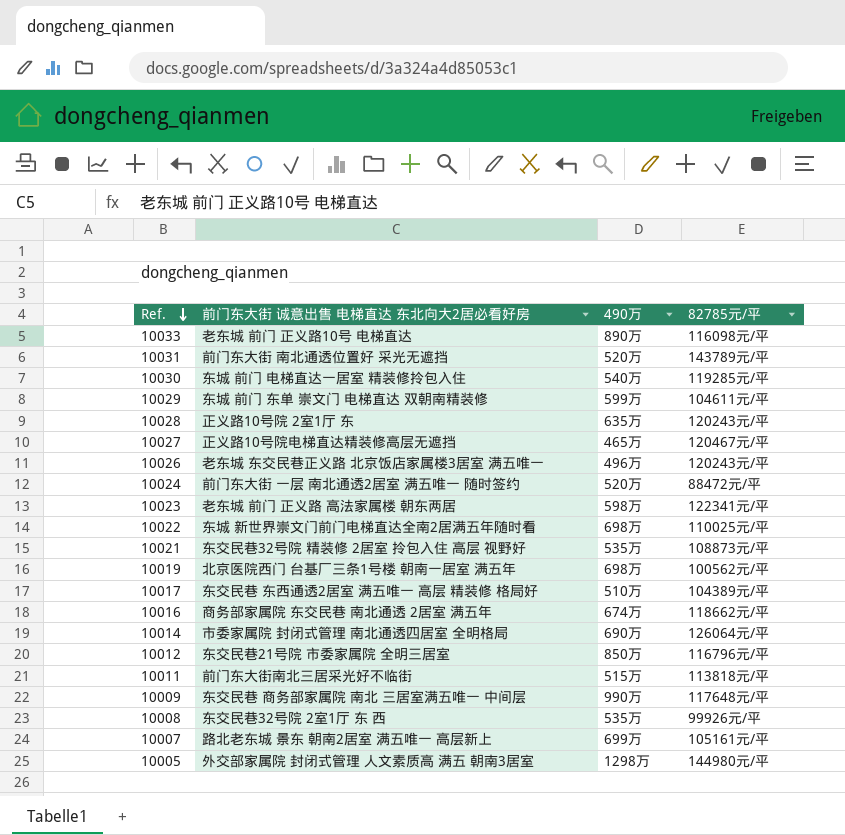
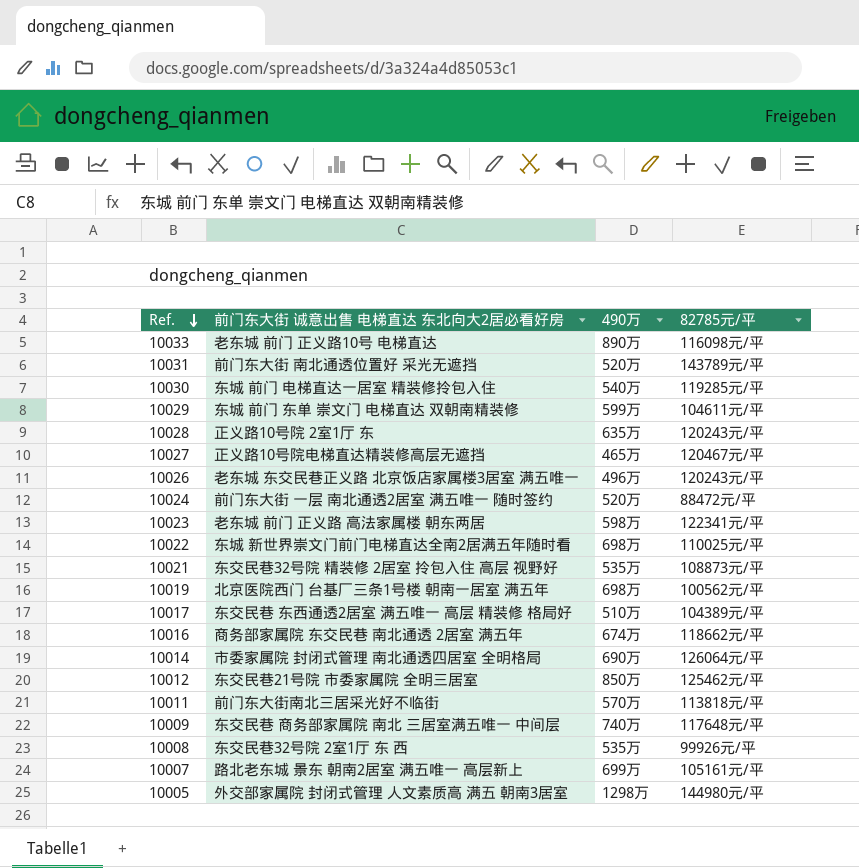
10012 | 82785元/平: 116796元/平 -> 125462元/平
10011 | 490万: 515万 -> 570万
10009 | 490万: 990万 -> 740万

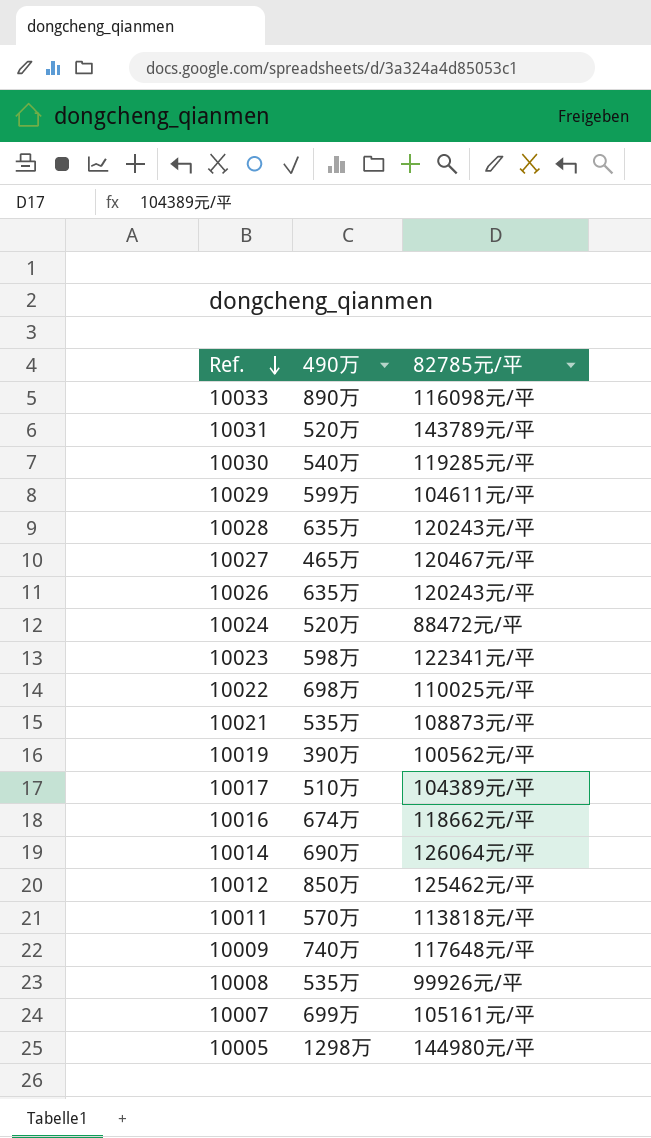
column 前门东大街 诚意出售 电梯直达 东北向大2居必看好房 | position: 2 -> none
10026 | 490万: 496万 -> 635万
10019 | 490万: 698万 -> 390万

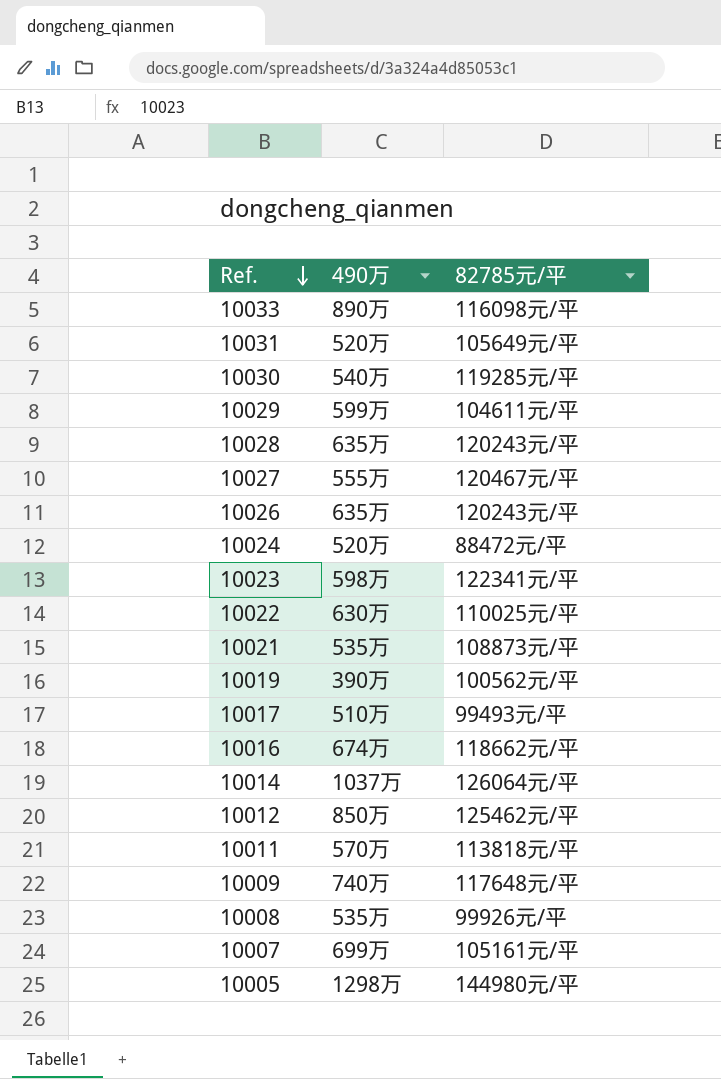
10031 | 82785元/平: 143789元/平 -> 105649元/平
10027 | 490万: 465万 -> 555万
10022 | 490万: 698万 -> 630万
10017 | 82785元/平: 104389元/平 -> 99493元/平
10014 | 490万: 690万 -> 1037万

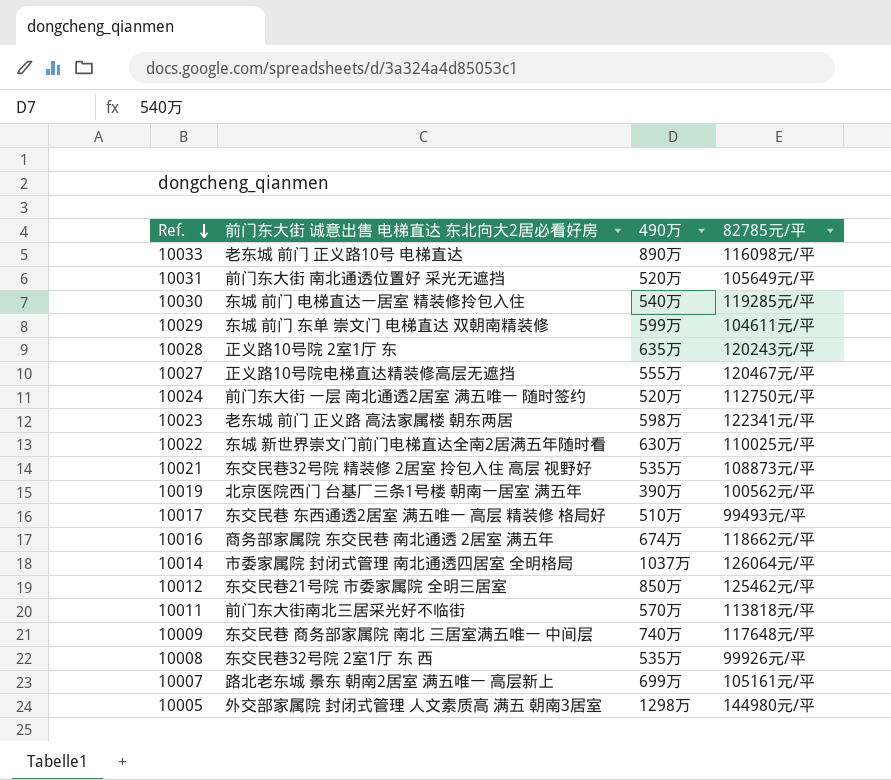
column 前门东大街 诚意出售 电梯直达 东北向大2居必看好房 | position: none -> 2
row 10026: 635万 | 120243元/平 -> none
10024 | 82785元/平: 88472元/平 -> 112750元/平

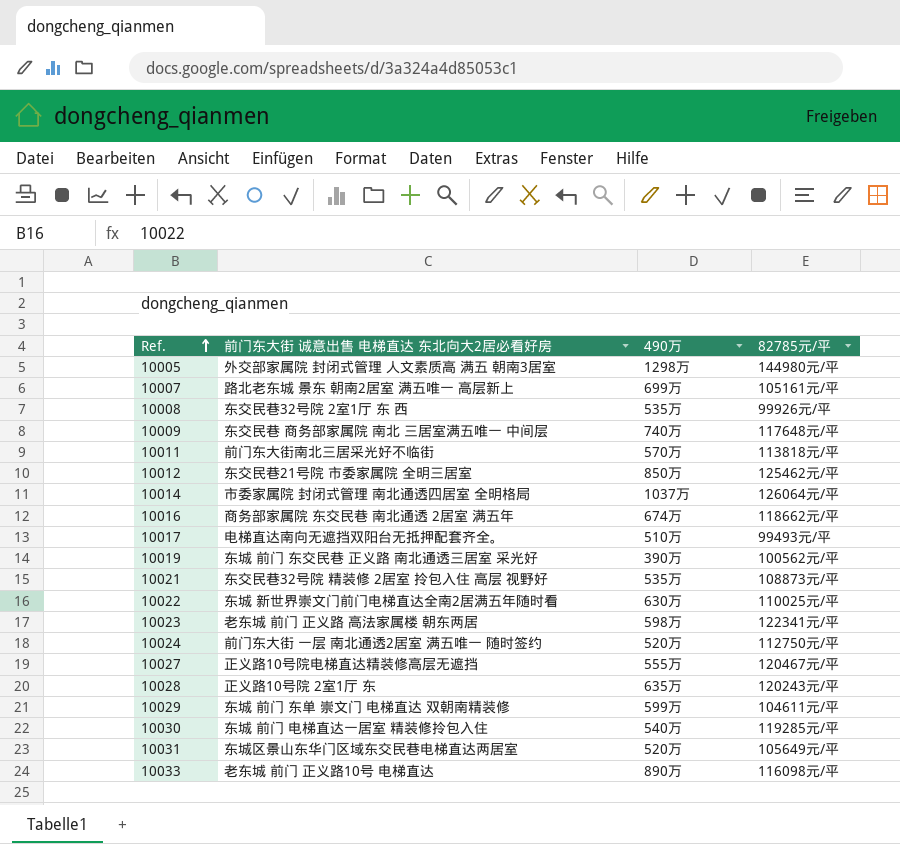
row order: Ref. descending -> Ref. ascending
10017 | 前门东大街 诚意出售 电梯直达 东北向大2居必看好房: 东交民巷 东西通透2居室 满五唯一 高层 精装修 格局好 -> 电梯直达南向无遮挡双阳台无抵押配套齐全。
10019 | 前门东大街 诚意出售 电梯直达 东北向大2居必看好房: 北京医院西门 台基厂三条1号楼 朝南一居室 满五年 -> 东城 前门 东交民巷 正义路 南北通透三居室 采光好
10031 | 前门东大街 诚意出售 电梯直达 东北向大2居必看好房: 前门东大街 南北通透位置好 采光无遮挡 -> 东城区景山东华门区域东交民巷电梯直达两居室

